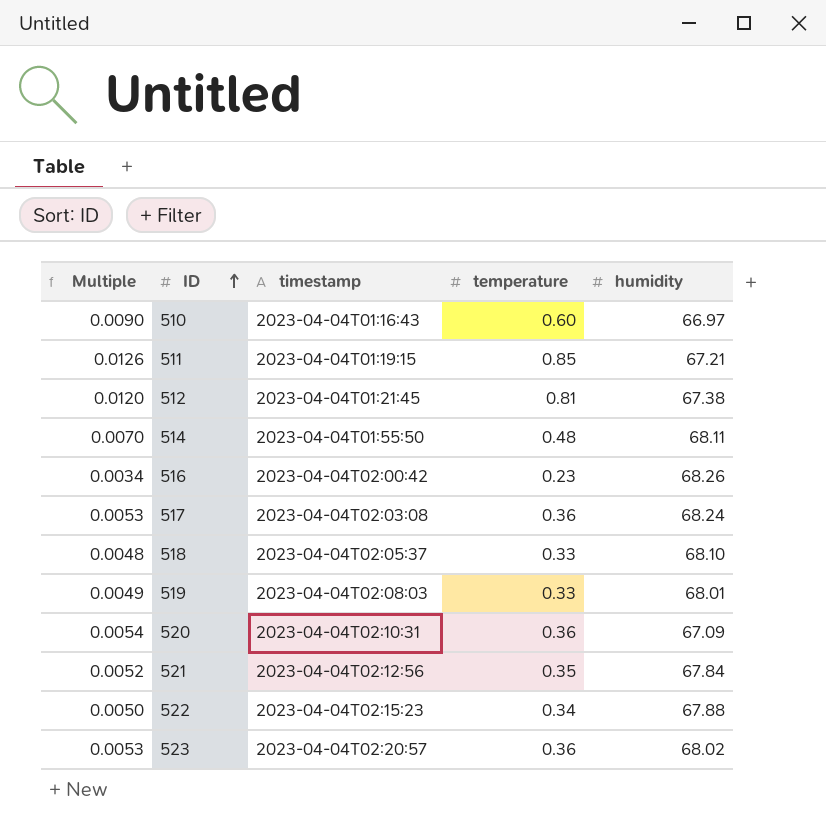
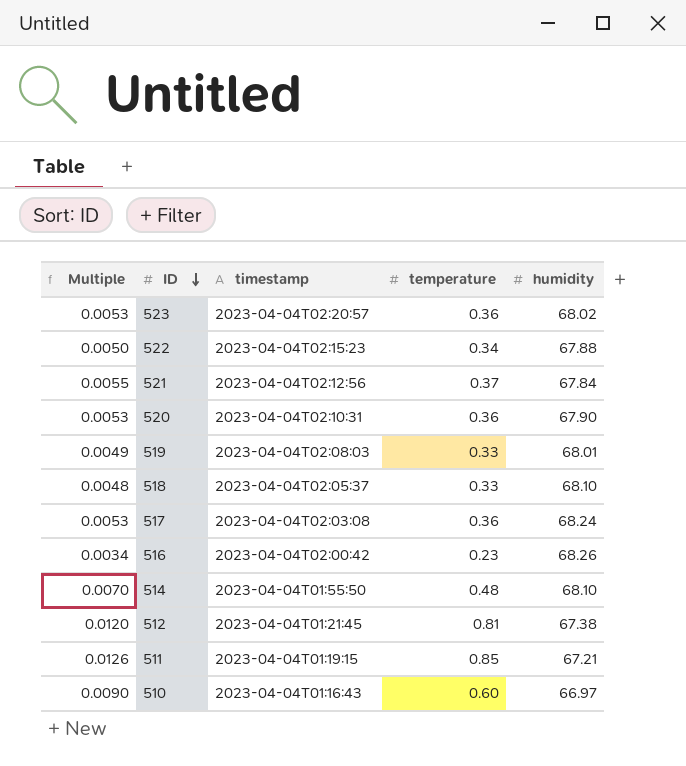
row order: ID ascending -> ID descending
521 | Multiple: 0.0052 -> 0.0055
521 | temperature: 0.35 -> 0.37
520 | Multiple: 0.0054 -> 0.0053
520 | humidity: 67.09 -> 67.90
514 | humidity: 68.11 -> 68.10

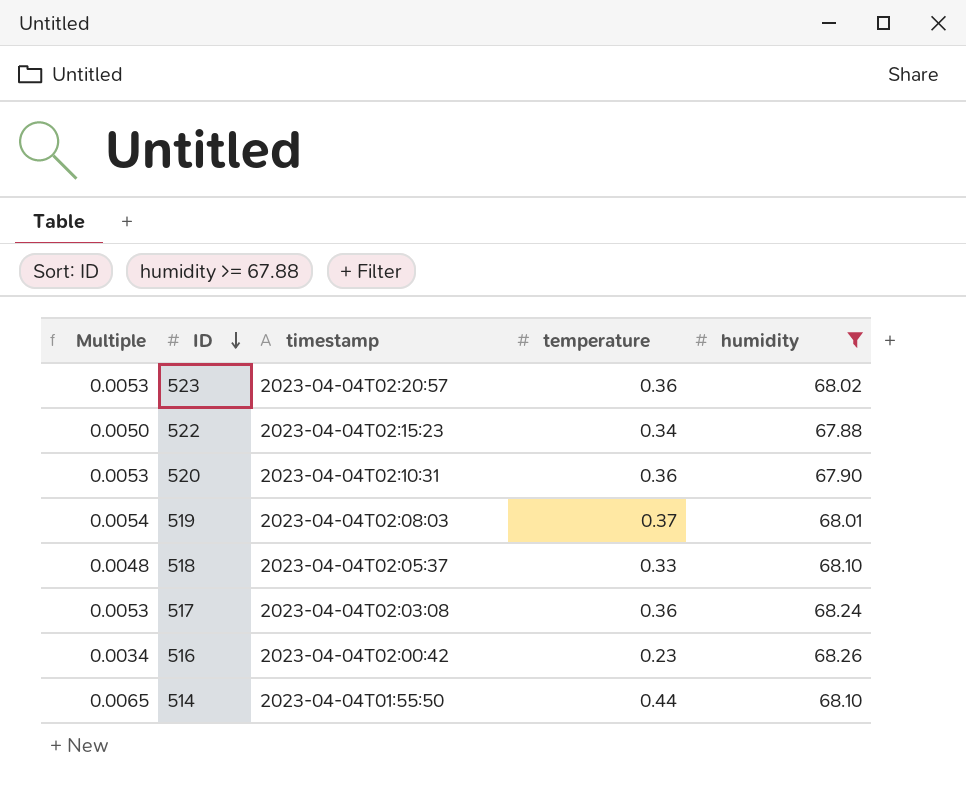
filter: none -> humidity >= 67.88
519 | Multiple: 0.0049 -> 0.0054
519 | temperature: 0.33 -> 0.37
514 | Multiple: 0.0070 -> 0.0065
514 | temperature: 0.48 -> 0.44

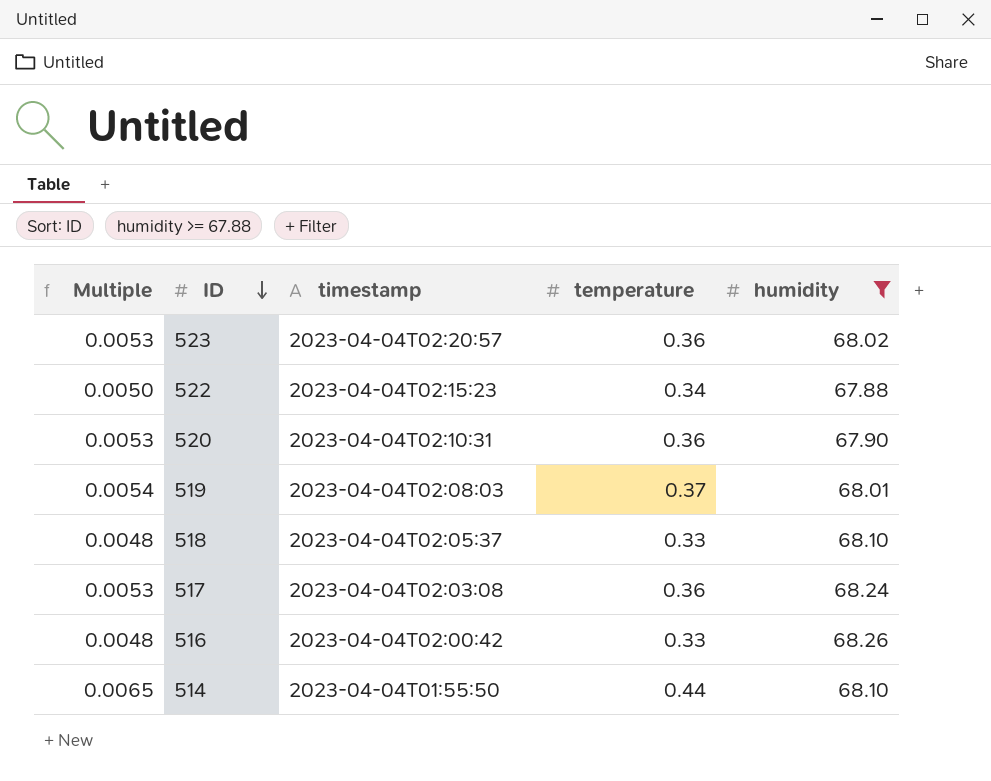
516 | Multiple: 0.0034 -> 0.0048
516 | temperature: 0.23 -> 0.33

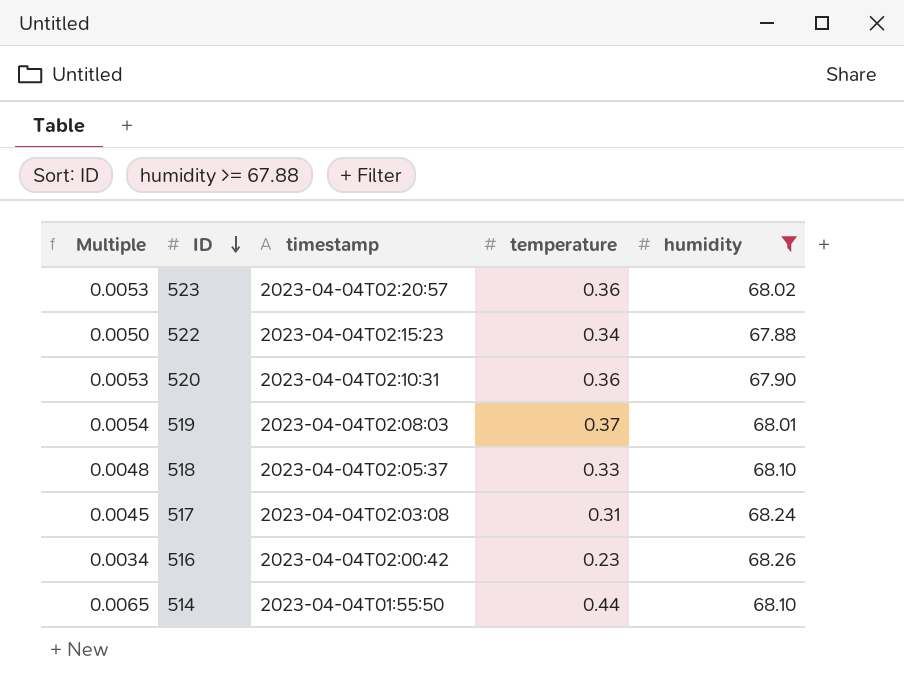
517 | Multiple: 0.0053 -> 0.0045
517 | temperature: 0.36 -> 0.31
516 | Multiple: 0.0048 -> 0.0034
516 | temperature: 0.33 -> 0.23

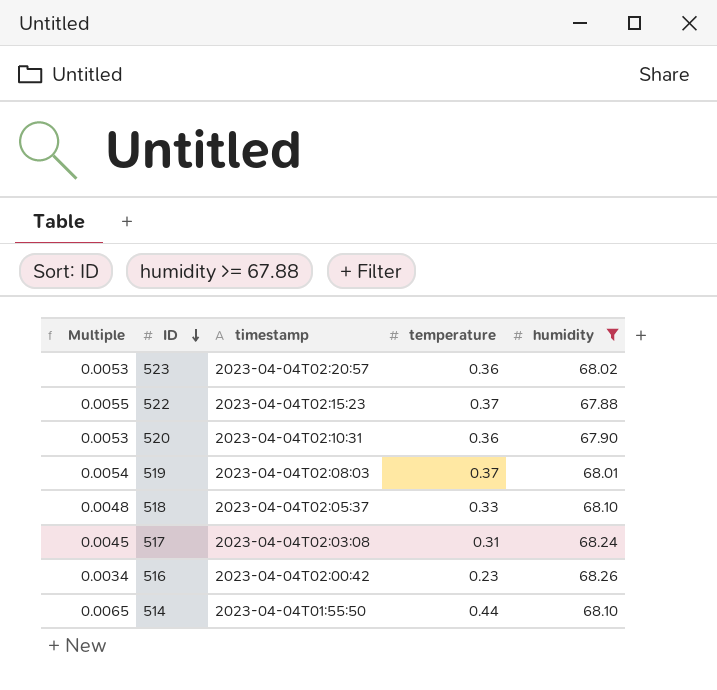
522 | Multiple: 0.0050 -> 0.0055
522 | temperature: 0.34 -> 0.37

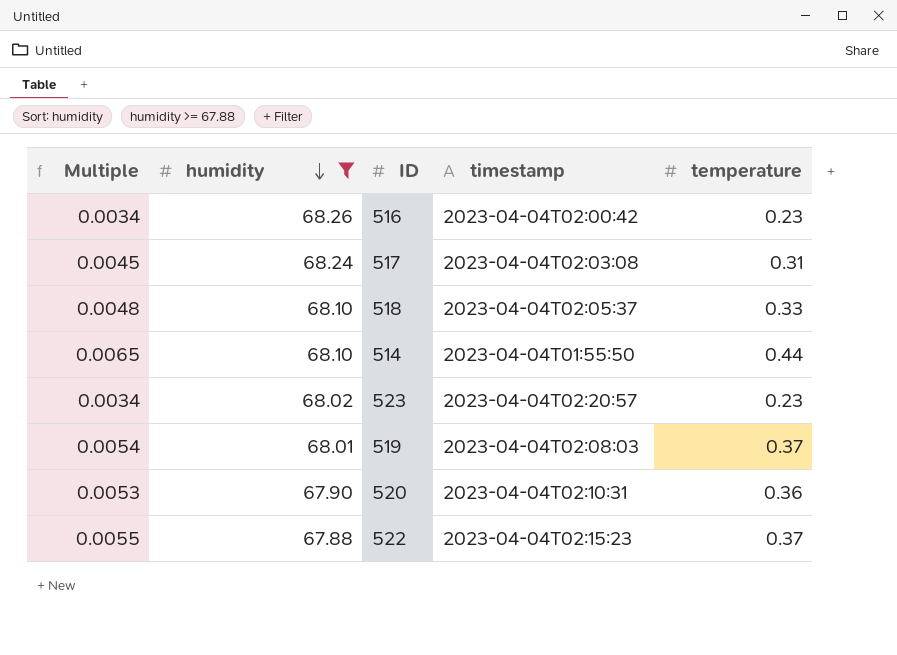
row order: ID descending -> humidity descending
column humidity | position: 5 -> 2
523 | Multiple: 0.0053 -> 0.0034
523 | temperature: 0.36 -> 0.23

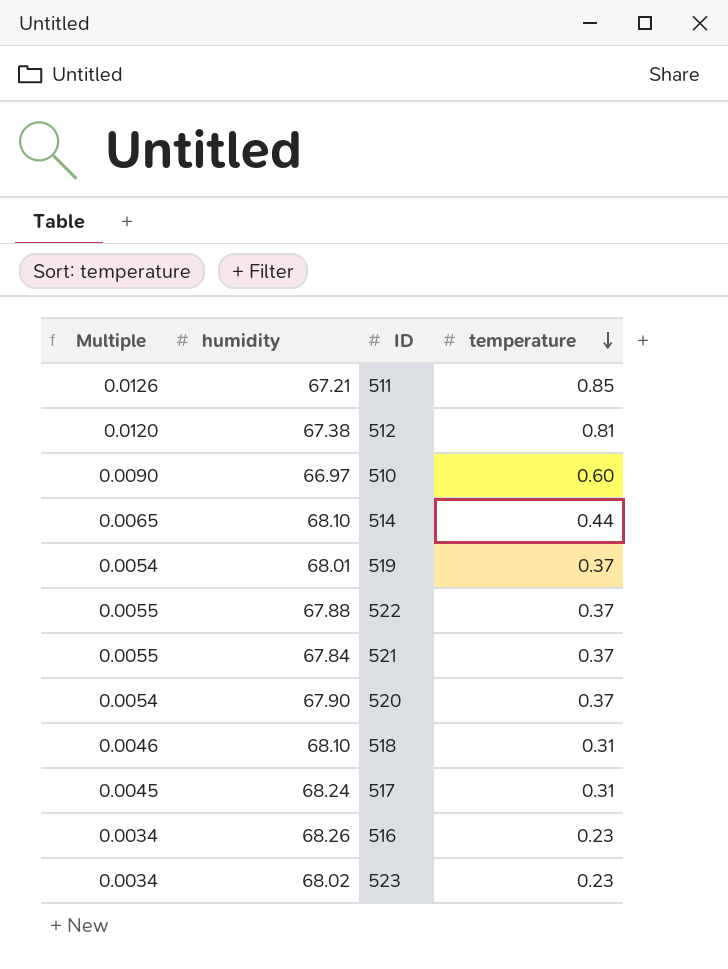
filter: humidity >= 67.88 -> none
row order: humidity descending -> temperature descending
column timestamp | position: 4 -> none
520 | Multiple: 0.0053 -> 0.0054
520 | temperature: 0.36 -> 0.37
518 | Multiple: 0.0048 -> 0.0046
518 | temperature: 0.33 -> 0.31

